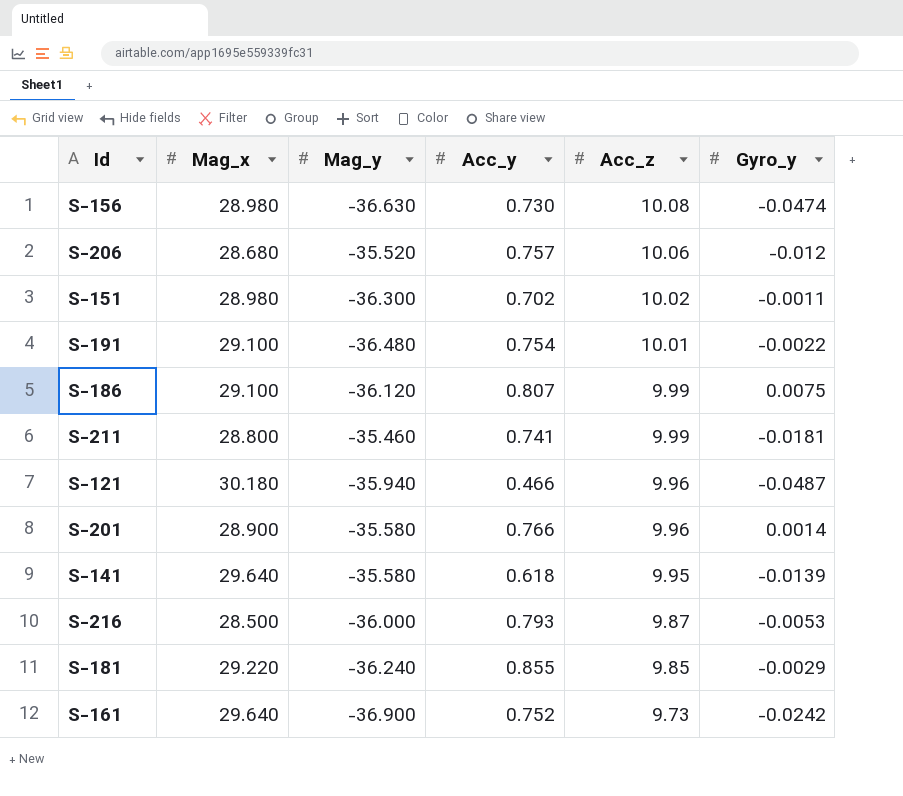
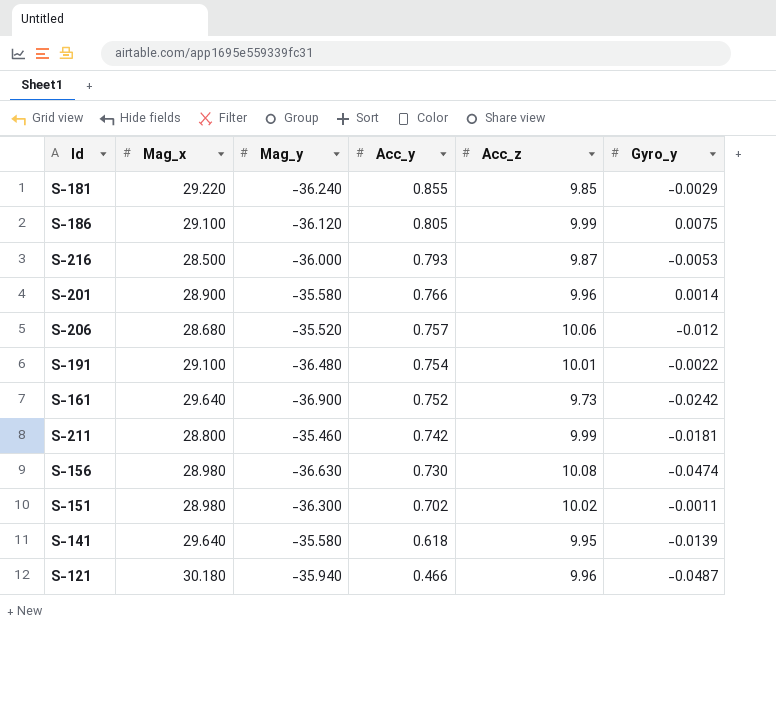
row order: Acc_z descending -> Acc_y descending
S-186 | Acc_y: 0.807 -> 0.805
S-211 | Acc_y: 0.741 -> 0.742

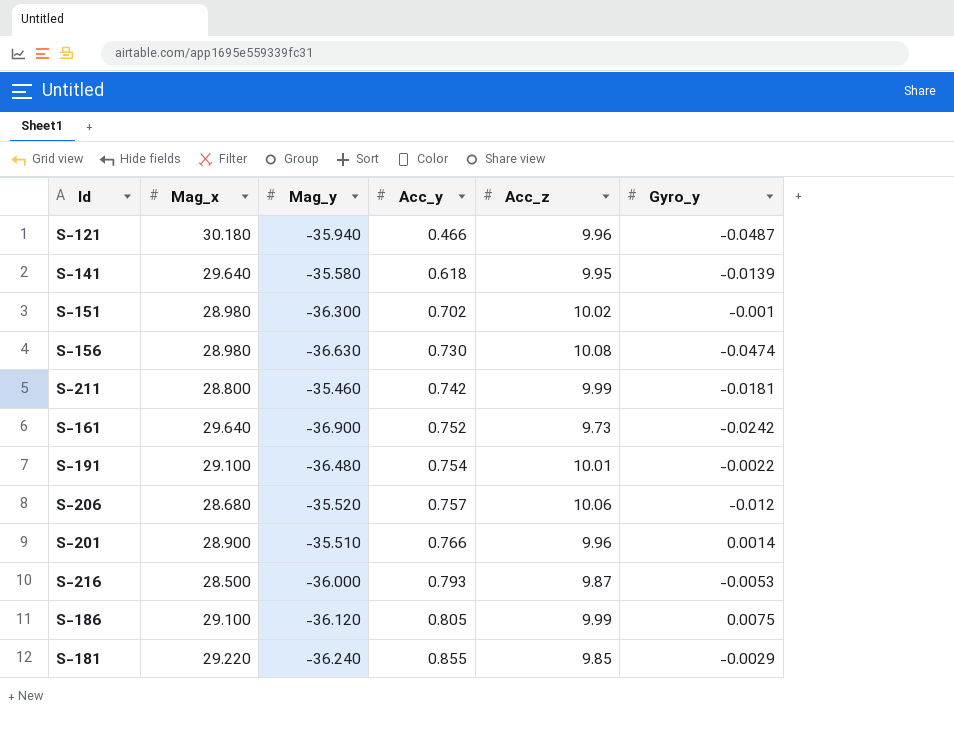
row order: Acc_y descending -> Acc_y ascending
S-151 | Gyro_y: -0.0011 -> -0.001
S-201 | Mag_y: -35.580 -> -35.510

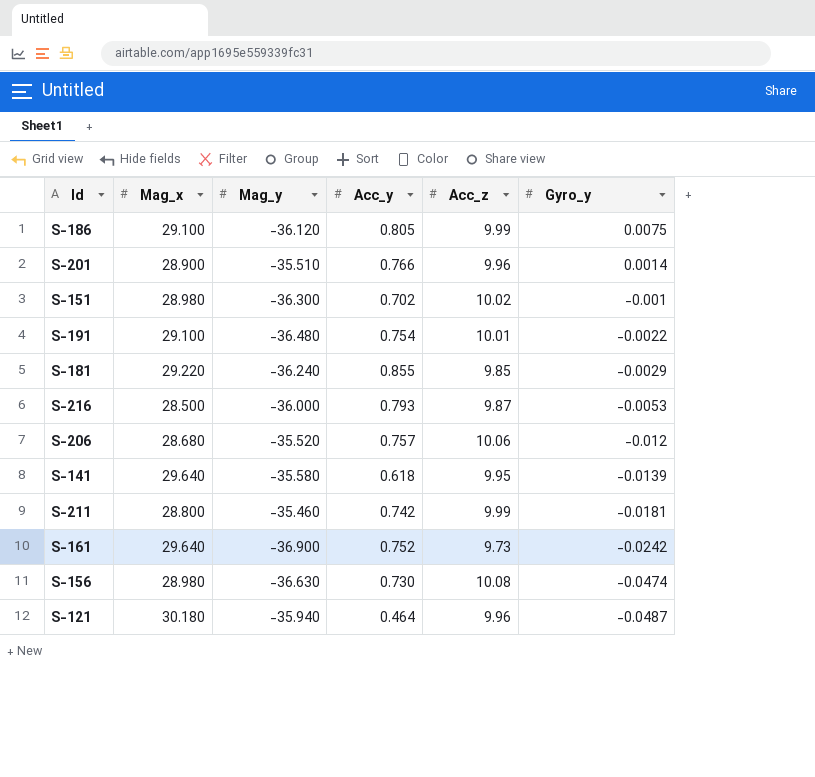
row order: Acc_y ascending -> Gyro_y descending
S-121 | Acc_y: 0.466 -> 0.464

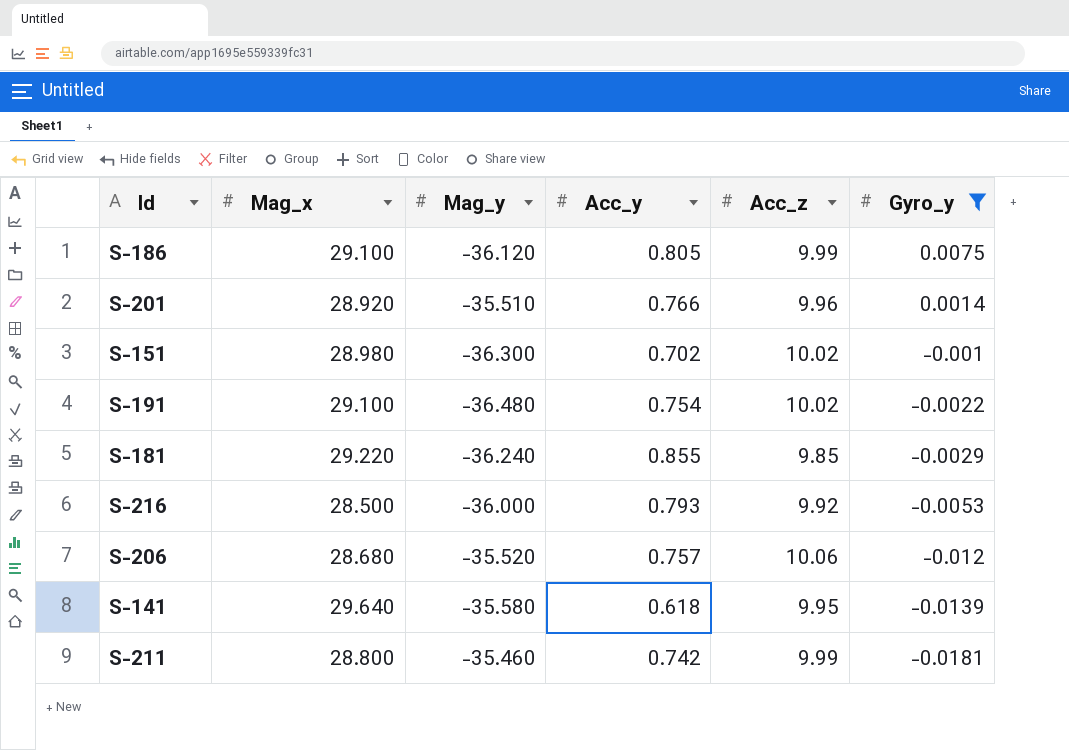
filter: none -> Gyro_y >= -0.0181
S-201 | Mag_x: 28.900 -> 28.920
S-191 | Acc_z: 10.01 -> 10.02
S-216 | Acc_z: 9.87 -> 9.92

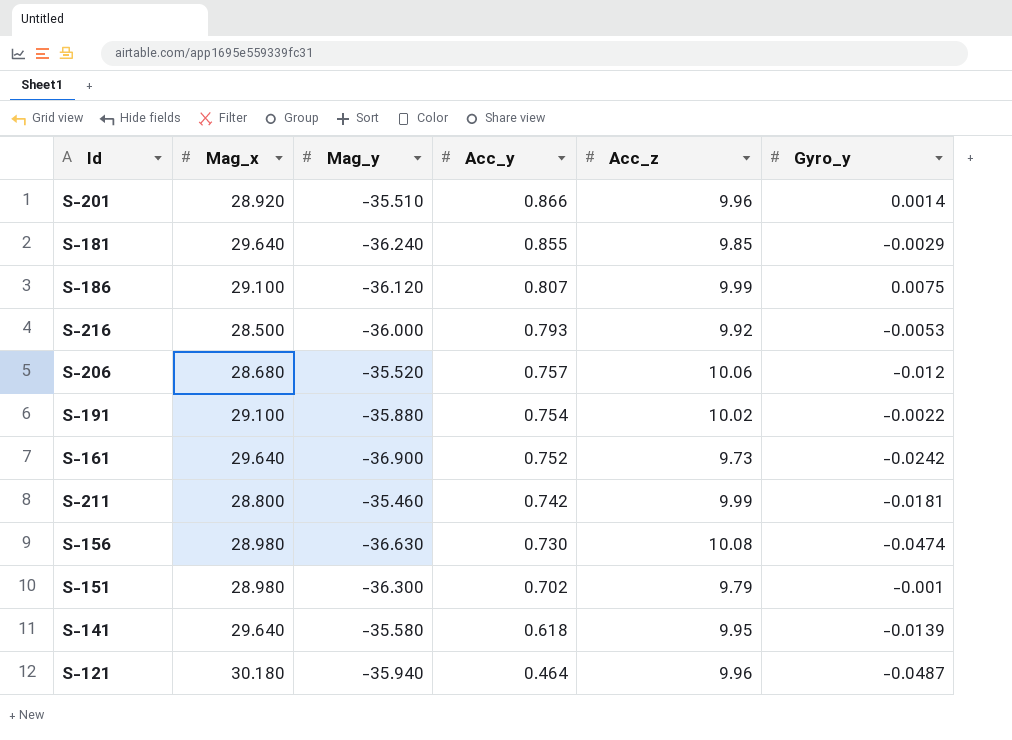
filter: Gyro_y >= -0.0181 -> none
row order: Gyro_y descending -> Acc_y descending
S-201 | Acc_y: 0.766 -> 0.866
S-181 | Mag_x: 29.220 -> 29.640
S-186 | Acc_y: 0.805 -> 0.807
S-191 | Mag_y: -36.480 -> -35.880
S-151 | Acc_z: 10.02 -> 9.79

